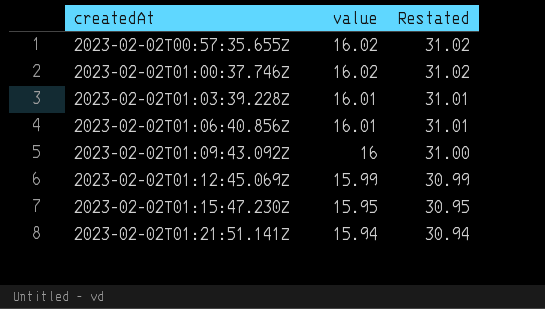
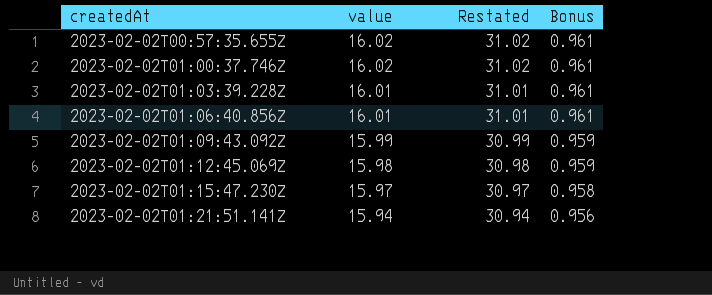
column Bonus | formula: none -> [value] * 0.06
2023-02-02T01:09:43.092Z | value: 16 -> 15.99
2023-02-02T01:09:43.092Z | Restated: 31.00 -> 30.99
2023-02-02T01:12:45.069Z | value: 15.99 -> 15.98
2023-02-02T01:12:45.069Z | Restated: 30.99 -> 30.98
2023-02-02T01:15:47.230Z | value: 15.95 -> 15.97
2023-02-02T01:15:47.230Z | Restated: 30.95 -> 30.97

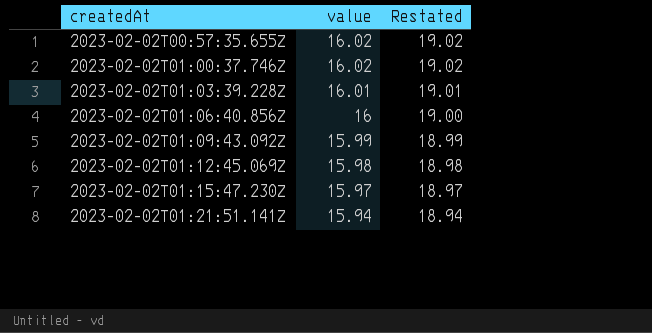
column Bonus | formula: [value] * 0.06 -> none
column Restated | formula: [value] + 15 -> [value] + 3
2023-02-02T01:06:40.856Z | value: 16.01 -> 16

